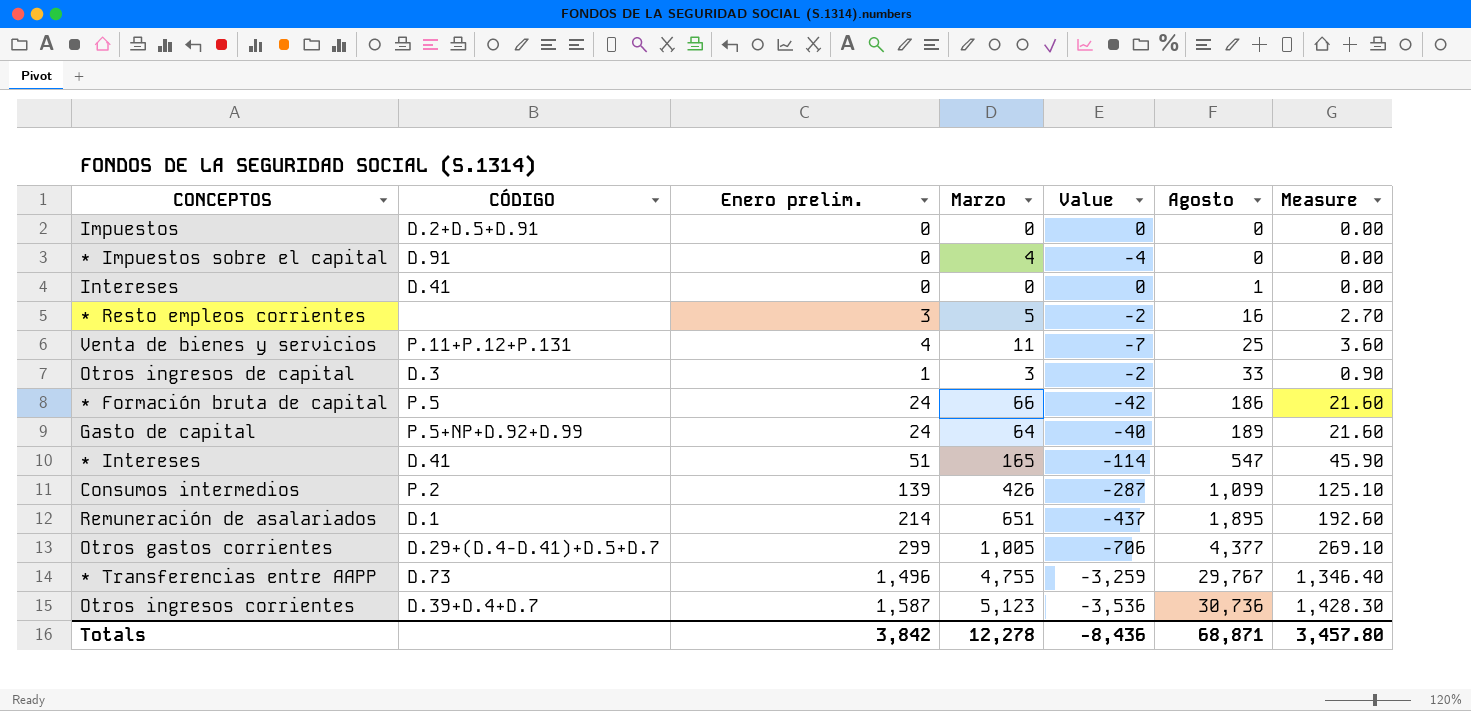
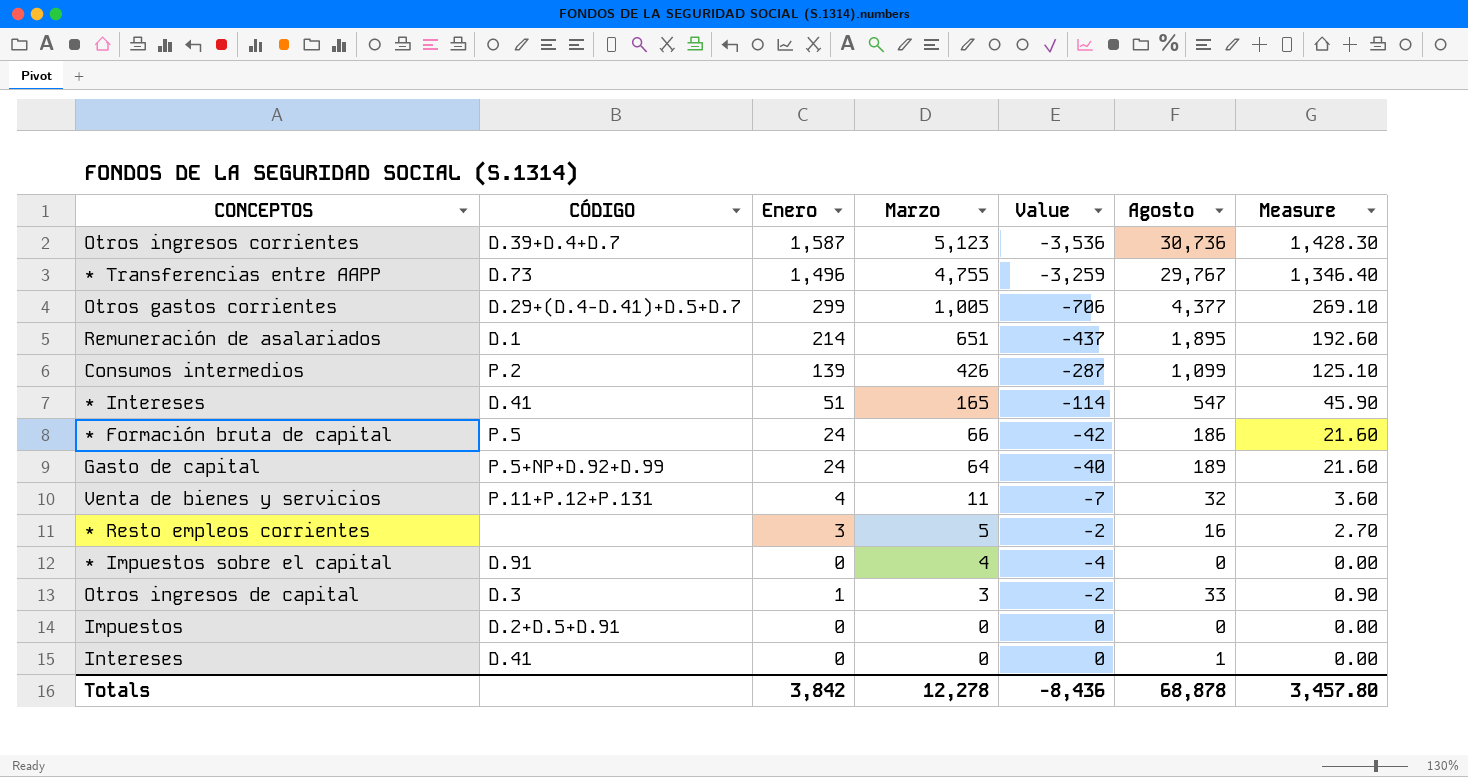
row order: Agosto ascending -> Marzo descending
column name: Enero prelim. -> Enero
Venta de bienes y servicios | Agosto: 25 -> 32
Totals | Agosto: 68,871 -> 68,878

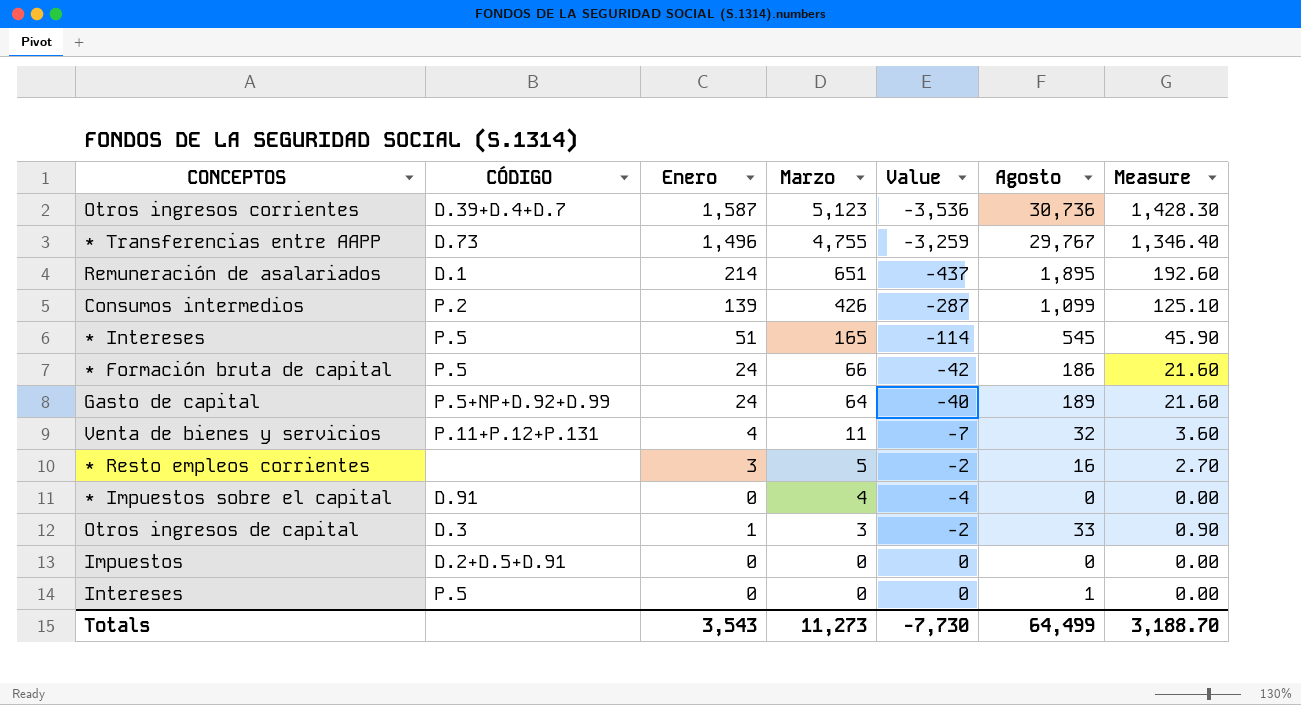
row Otros gastos corrientes: D.29+(D.4-D.41)+D.5+D.7 | 299 | 1,005 | -706 | 4,377 | 269.10 -> none
* Intereses | CÓDIGO: D.41 -> P.5
* Intereses | Agosto: 547 -> 545
Intereses | CÓDIGO: D.41 -> P.5
Totals | Enero: 3,842 -> 3,543
Totals | Marzo: 12,278 -> 11,273
Totals | Value: -8,436 -> -7,730
Totals | Agosto: 68,878 -> 64,499
Totals | Measure: 3,457.80 -> 3,188.70

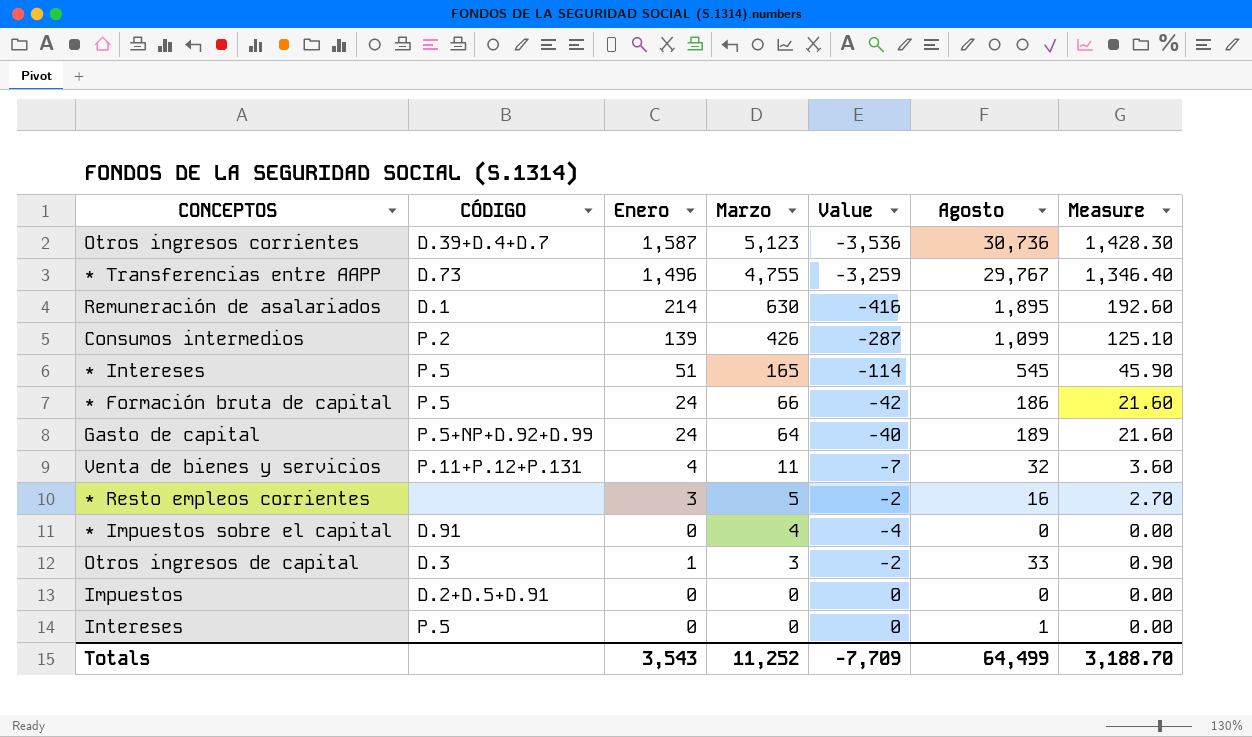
Remuneración de asalariados | Marzo: 651 -> 630
Remuneración de asalariados | Value: -437 -> -416
Totals | Marzo: 11,273 -> 11,252
Totals | Value: -7,730 -> -7,709

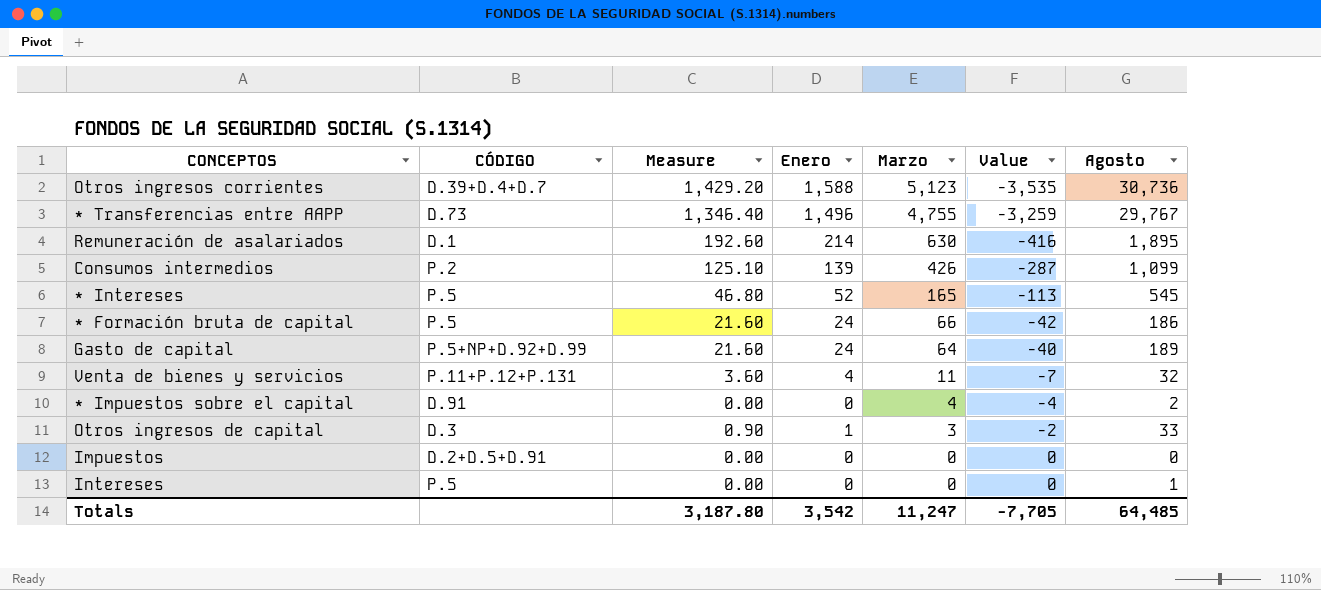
column Measure | position: 7 -> 3
row * Resto empleos corrientes: none | 3 | 5 | -2 | 16 | 2.70 -> none
Otros ingresos corrientes | Measure: 1,428.30 -> 1,429.20
Otros ingresos corrientes | Enero: 1,587 -> 1,588
Otros ingresos corrientes | Value: -3,536 -> -3,535
* Intereses | Measure: 45.90 -> 46.80
* Intereses | Enero: 51 -> 52
* Intereses | Value: -114 -> -113
* Impuestos sobre el capital | Agosto: 0 -> 2
Totals | Measure: 3,188.70 -> 3,187.80
Totals | Enero: 3,543 -> 3,542
Totals | Marzo: 11,252 -> 11,247
Totals | Value: -7,709 -> -7,705
Totals | Agosto: 64,499 -> 64,485

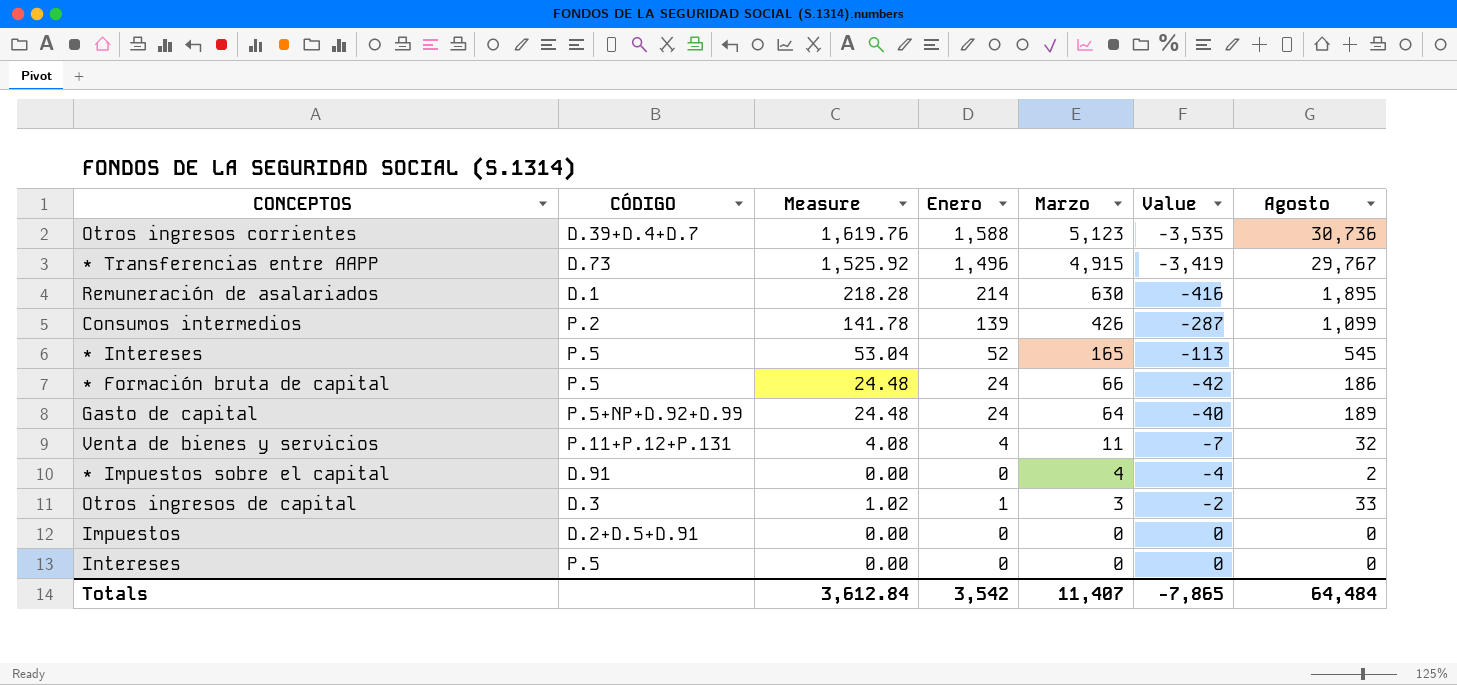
column Measure | formula: [Enero] * 0.9 -> [Enero] * 1.02
* Transferencias entre AAPP | Marzo: 4,755 -> 4,915
* Transferencias entre AAPP | Value: -3,259 -> -3,419
Intereses | Agosto: 1 -> 0
Totals | Measure: 3,187.80 -> 3,612.84
Totals | Marzo: 11,247 -> 11,407
Totals | Value: -7,705 -> -7,865
Totals | Agosto: 64,485 -> 64,484

